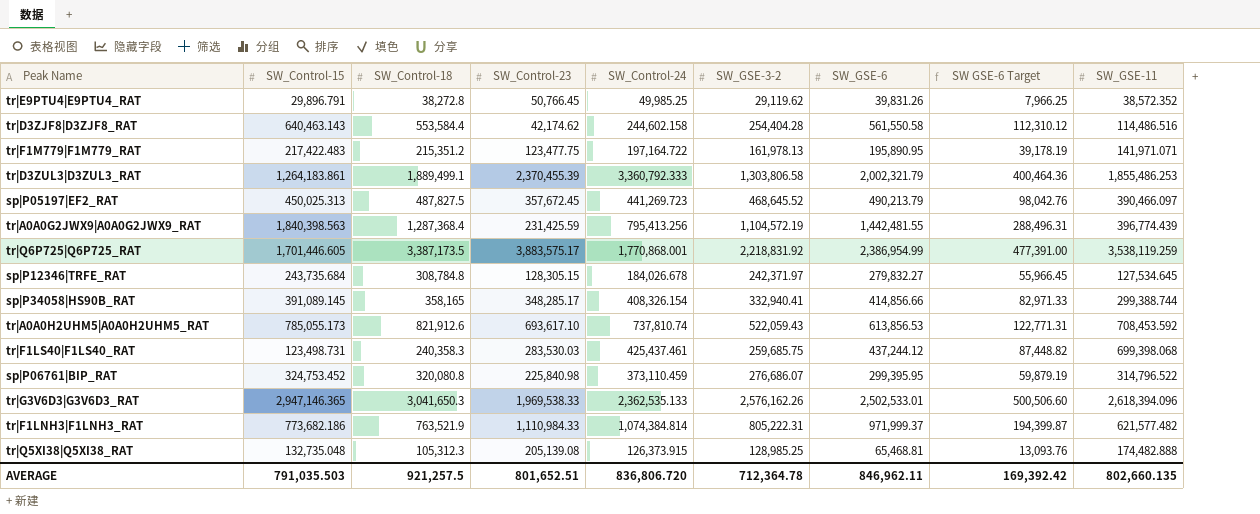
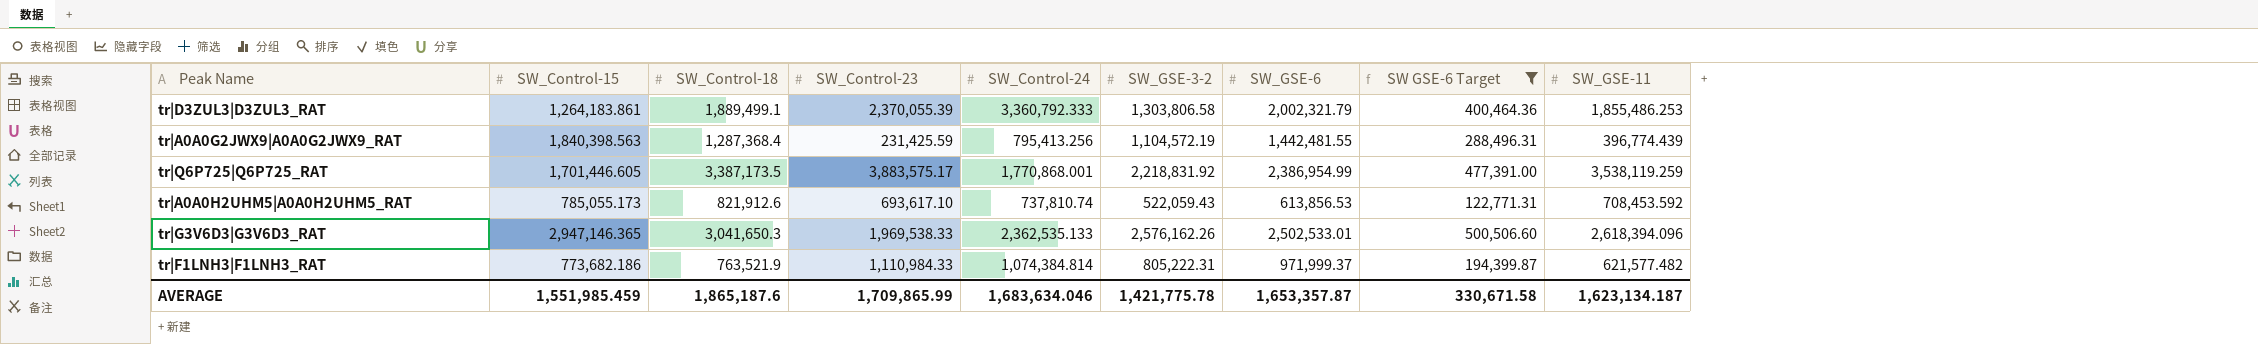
filter: none -> SW GSE-6 Target >= 122,771.31
tr|D3ZUL3|D3ZUL3_RAT | SW_Control-23: 2,370,455.39 -> 2,370,055.39
AVERAGE | SW_Control-15: 791,035.503 -> 1,551,985.459
AVERAGE | SW_Control-18: 921,257.5 -> 1,865,187.6
AVERAGE | SW_Control-23: 801,652.51 -> 1,709,865.99
AVERAGE | SW_Control-24: 836,806.720 -> 1,683,634.046
AVERAGE | SW_GSE-3-2: 712,364.78 -> 1,421,775.78
AVERAGE | SW_GSE-6: 846,962.11 -> 1,653,357.87
AVERAGE | SW GSE-6 Target: 169,392.42 -> 330,671.58
AVERAGE | SW_GSE-11: 802,660.135 -> 1,623,134.187

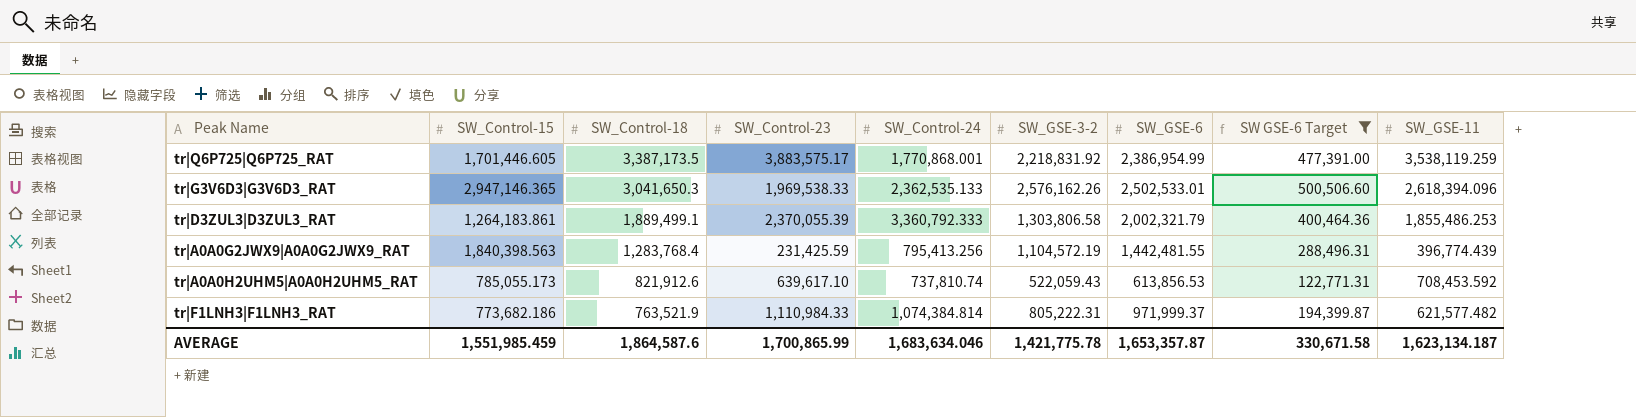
row order: none -> SW_Control-18 descending
tr|A0A0G2JWX9|A0A0G2JWX9_RAT | SW_Control-18: 1,287,368.4 -> 1,283,768.4
tr|A0A0H2UHM5|A0A0H2UHM5_RAT | SW_Control-23: 693,617.10 -> 639,617.10
AVERAGE | SW_Control-18: 1,865,187.6 -> 1,864,587.6
AVERAGE | SW_Control-23: 1,709,865.99 -> 1,700,865.99

